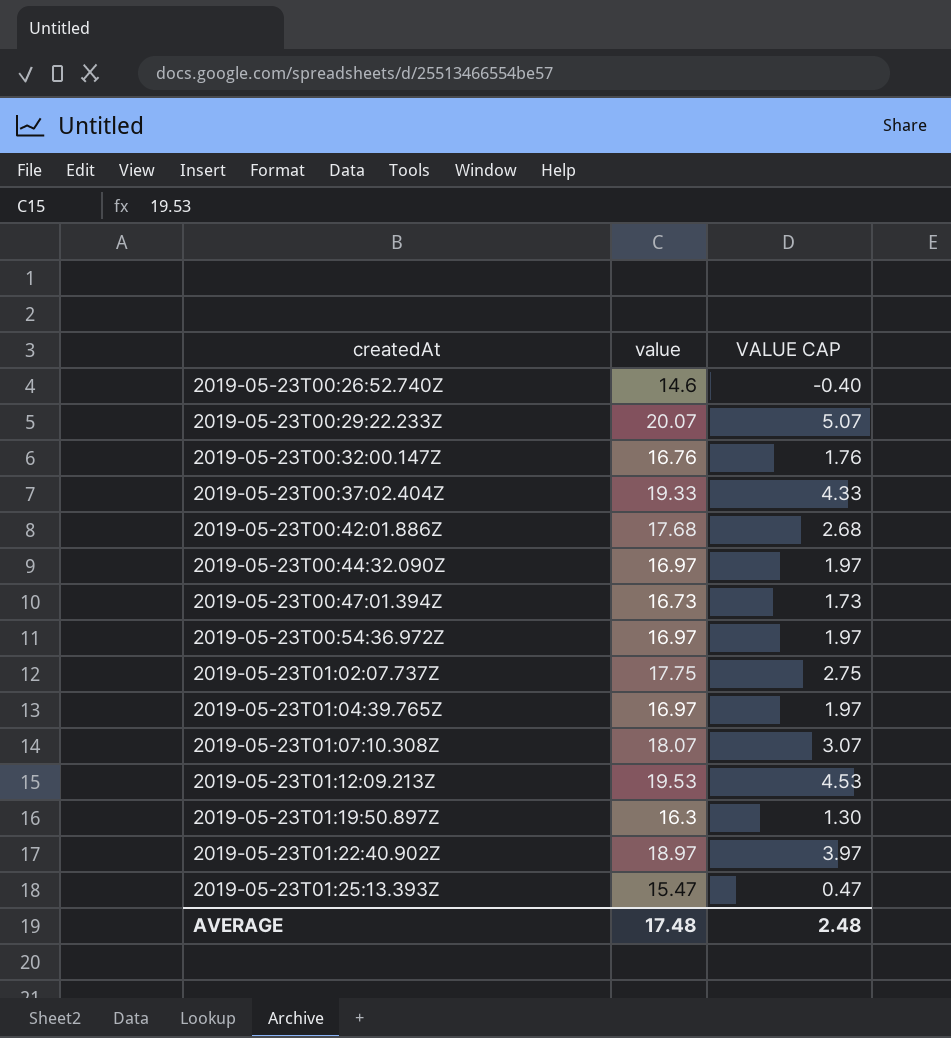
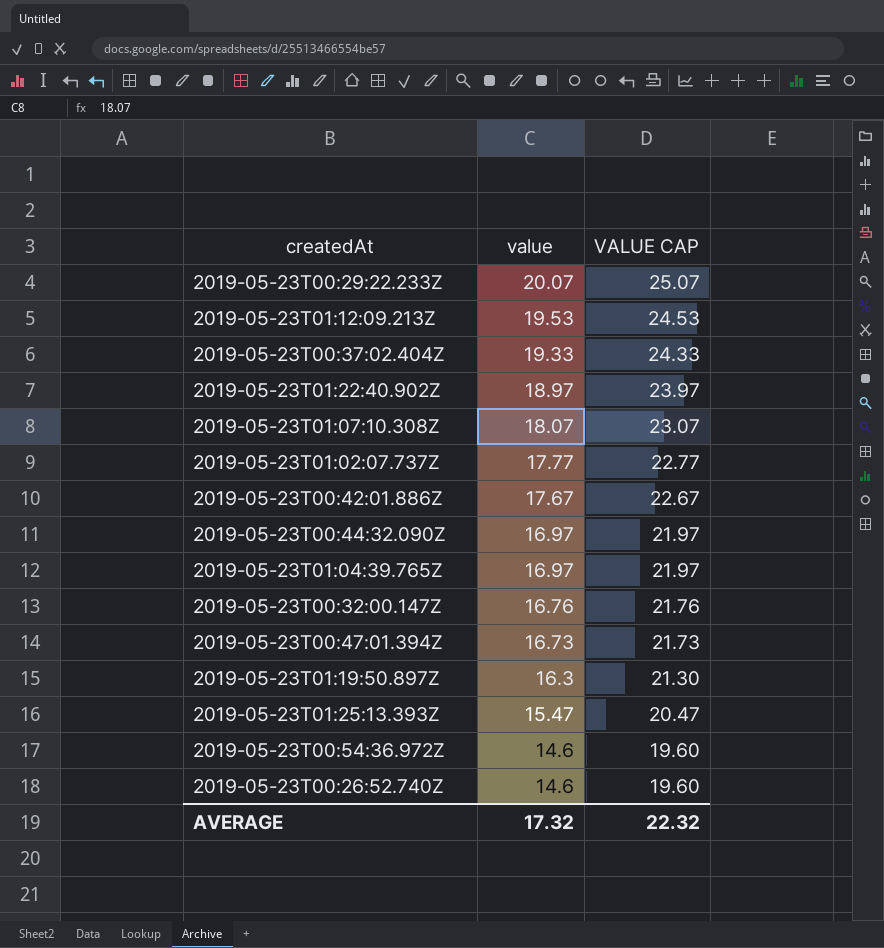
row order: createdAt ascending -> value descending
column VALUE CAP | formula: [value] - 15 -> [value] + 5
2019-05-23T01:02:07.737Z | value: 17.75 -> 17.77
2019-05-23T00:42:01.886Z | value: 17.68 -> 17.67
2019-05-23T00:54:36.972Z | value: 16.97 -> 14.6
AVERAGE | value: 17.48 -> 17.32
AVERAGE | VALUE CAP: 2.48 -> 22.32

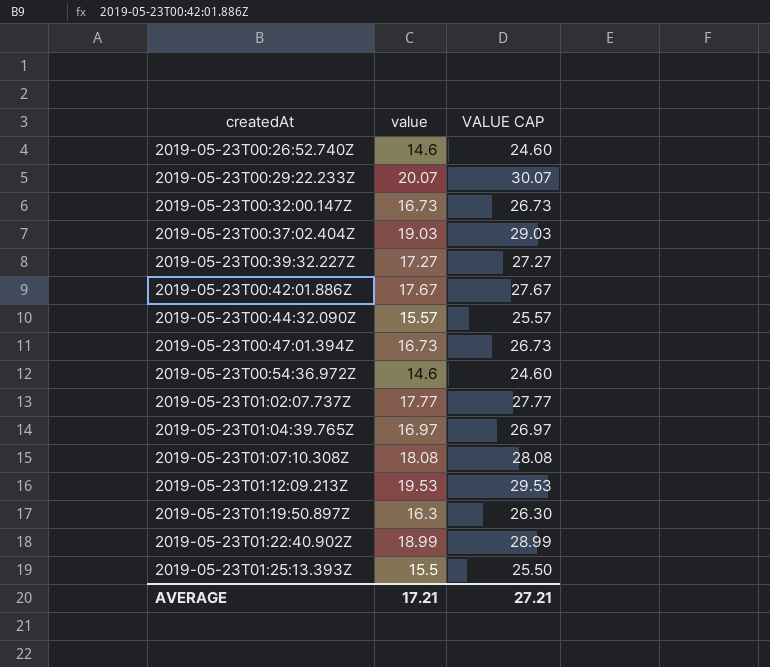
row order: value descending -> createdAt ascending
column VALUE CAP | formula: [value] + 5 -> [value] + 10
2019-05-23T00:32:00.147Z | value: 16.76 -> 16.73
2019-05-23T00:37:02.404Z | value: 19.33 -> 19.03
row 2019-05-23T00:39:32.227Z: none -> 17.27 | 27.27
2019-05-23T00:44:32.090Z | value: 16.97 -> 15.57
2019-05-23T01:07:10.308Z | value: 18.07 -> 18.08
2019-05-23T01:22:40.902Z | value: 18.97 -> 18.99
2019-05-23T01:25:13.393Z | value: 15.47 -> 15.5
AVERAGE | value: 17.32 -> 17.21
AVERAGE | VALUE CAP: 22.32 -> 27.21

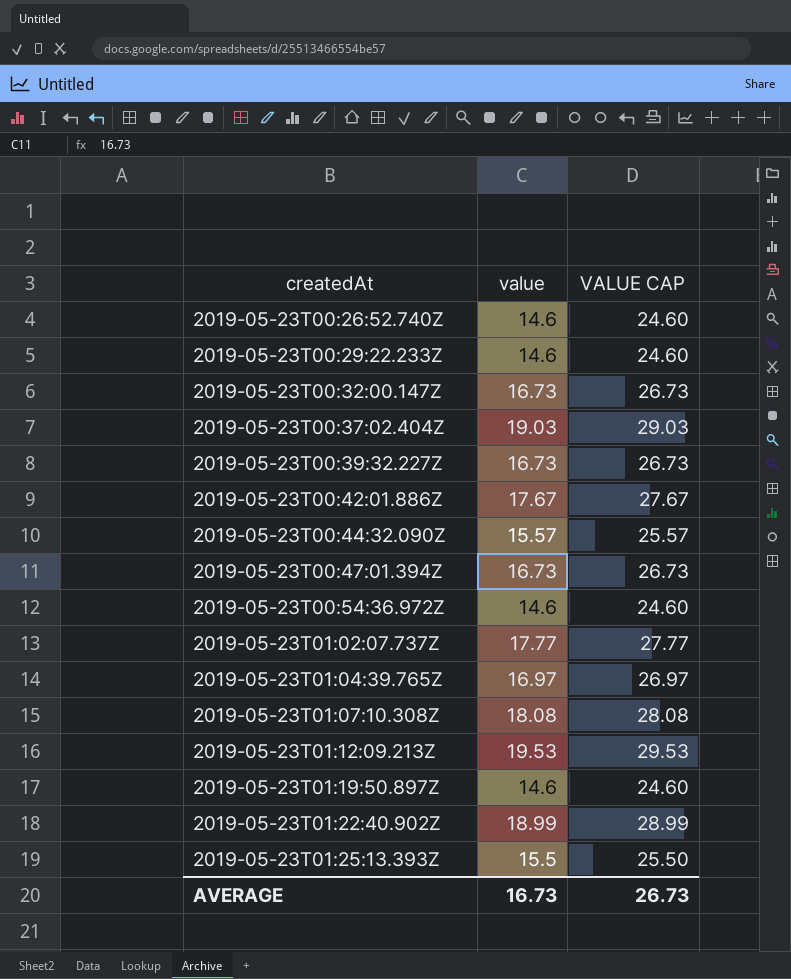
2019-05-23T00:29:22.233Z | value: 20.07 -> 14.6
2019-05-23T00:29:22.233Z | VALUE CAP: 30.07 -> 24.60
2019-05-23T00:39:32.227Z | value: 17.27 -> 16.73
2019-05-23T00:39:32.227Z | VALUE CAP: 27.27 -> 26.73
2019-05-23T01:19:50.897Z | value: 16.3 -> 14.6
2019-05-23T01:19:50.897Z | VALUE CAP: 26.30 -> 24.60
AVERAGE | value: 17.21 -> 16.73
AVERAGE | VALUE CAP: 27.21 -> 26.73

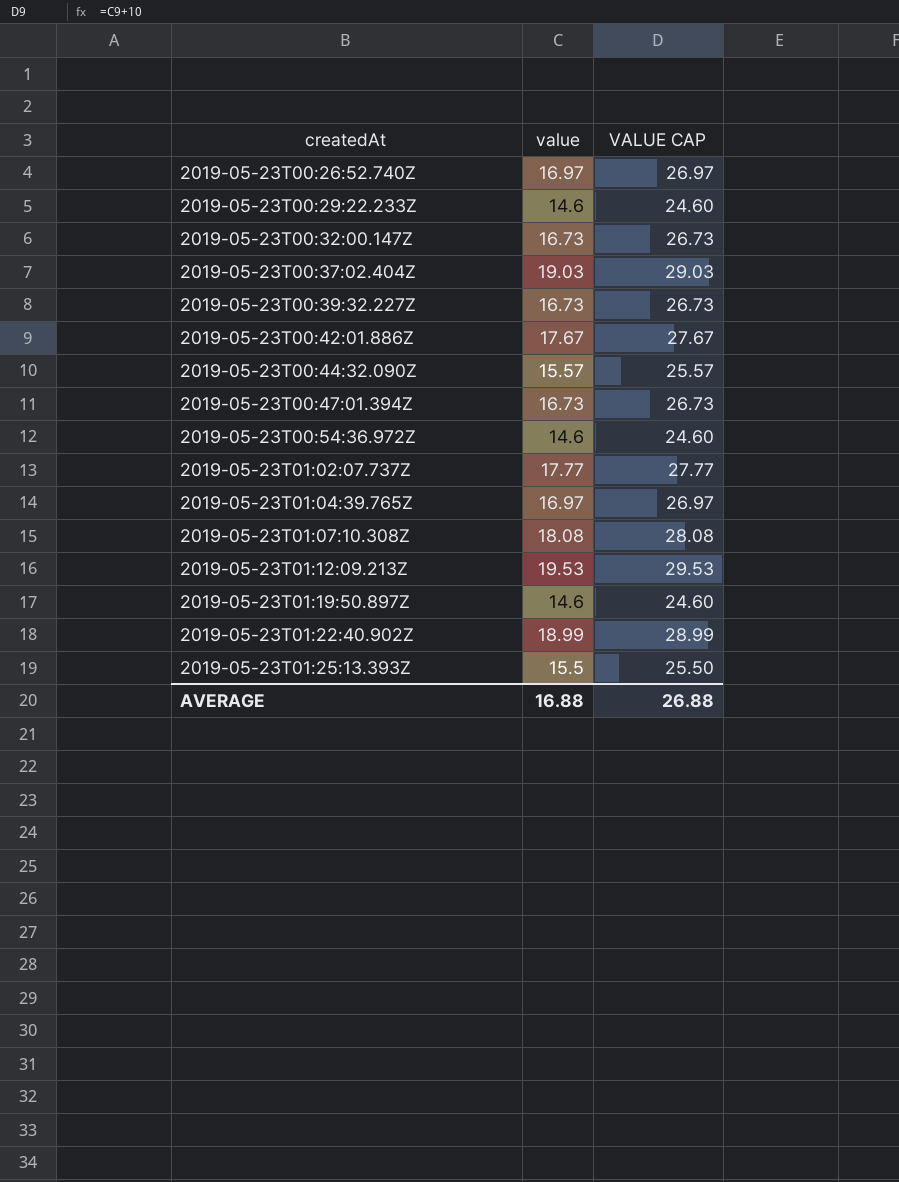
2019-05-23T00:26:52.740Z | value: 14.6 -> 16.97
2019-05-23T00:26:52.740Z | VALUE CAP: 24.60 -> 26.97
AVERAGE | value: 16.73 -> 16.88
AVERAGE | VALUE CAP: 26.73 -> 26.88

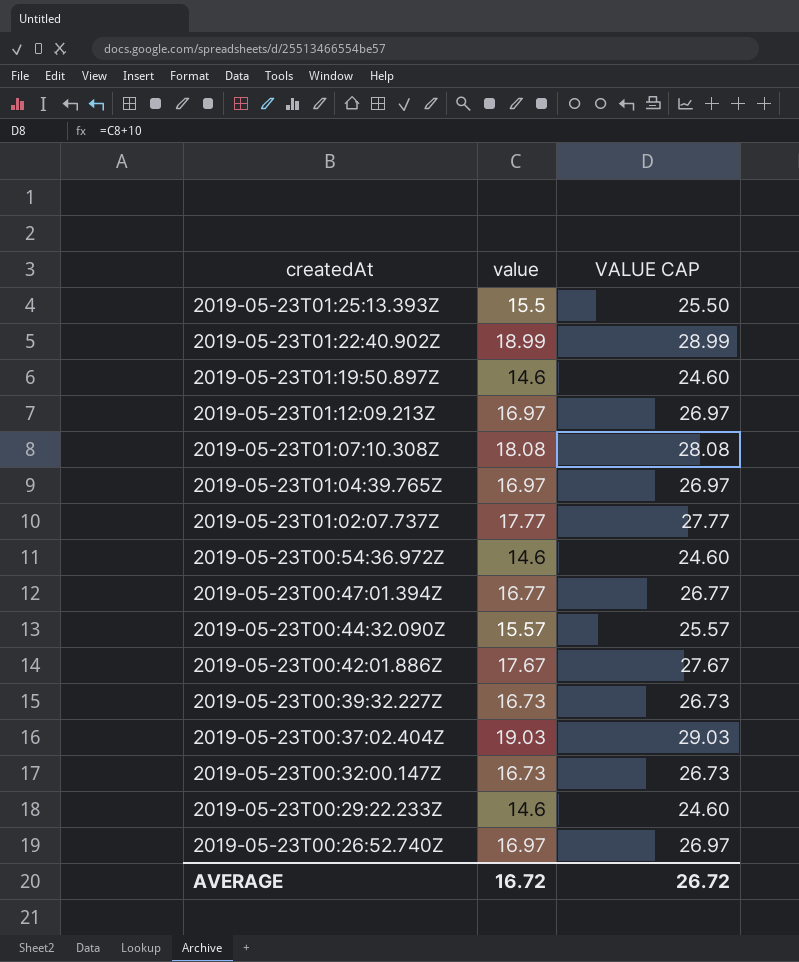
row order: createdAt ascending -> createdAt descending
2019-05-23T01:12:09.213Z | value: 19.53 -> 16.97
2019-05-23T01:12:09.213Z | VALUE CAP: 29.53 -> 26.97
2019-05-23T00:47:01.394Z | value: 16.73 -> 16.77
2019-05-23T00:47:01.394Z | VALUE CAP: 26.73 -> 26.77
AVERAGE | value: 16.88 -> 16.72
AVERAGE | VALUE CAP: 26.88 -> 26.72

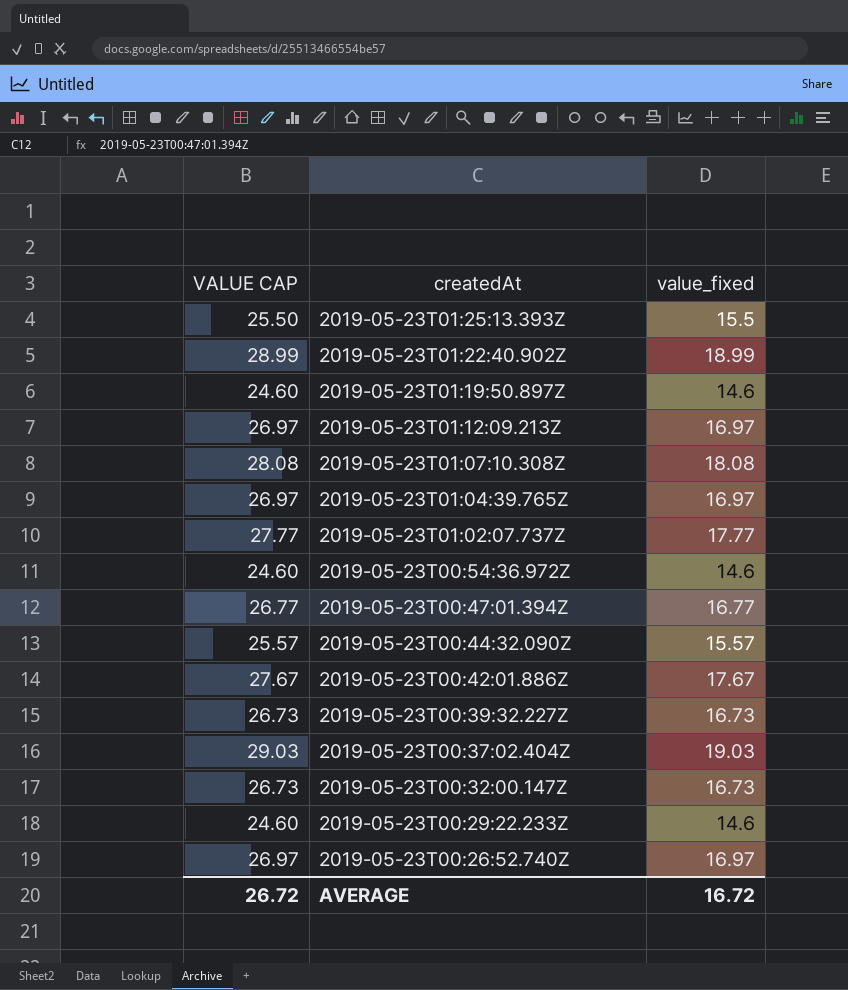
column VALUE CAP | position: 3 -> 1
column name: value -> value_fixed

